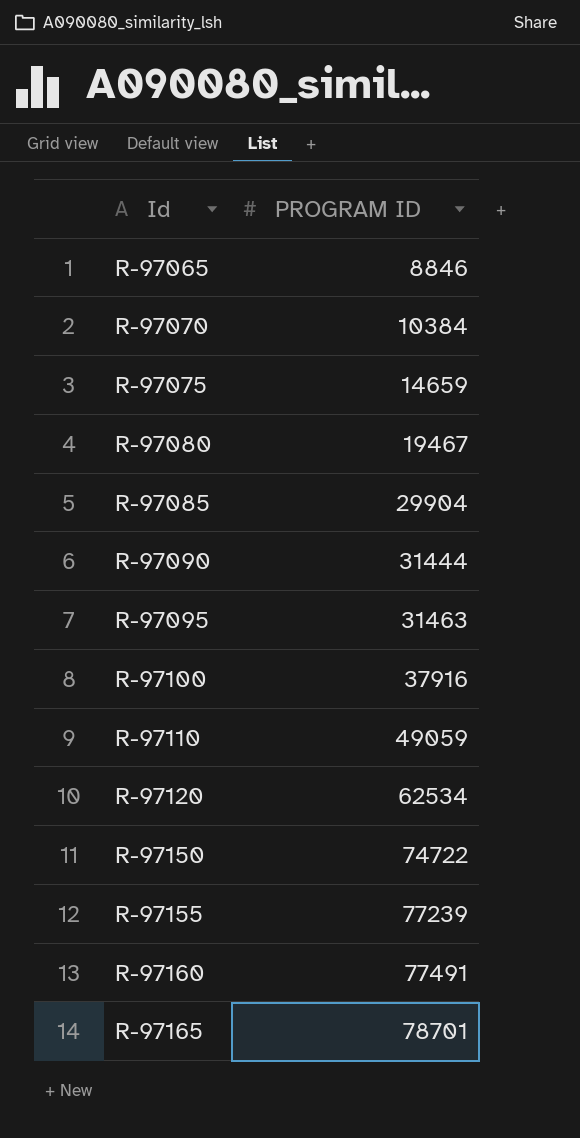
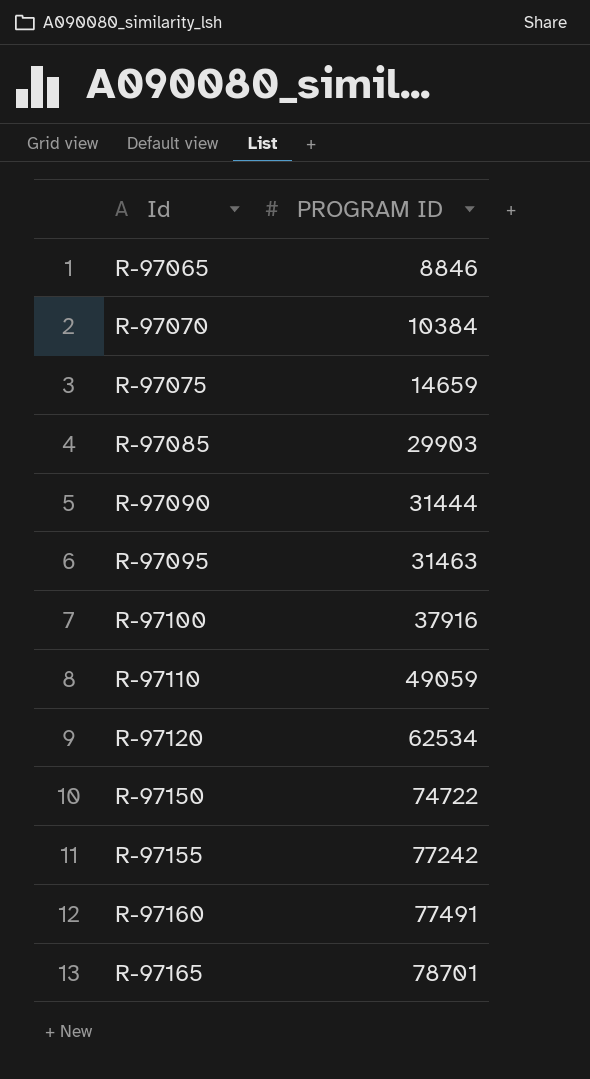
row R-97080: 19467 -> none
R-97085 | PROGRAM ID: 29904 -> 29903
R-97155 | PROGRAM ID: 77239 -> 77242

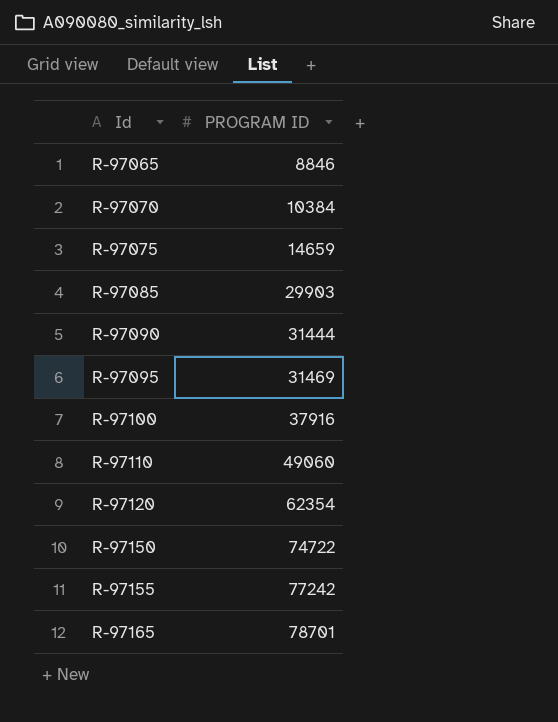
row R-97160: 77491 -> none
R-97095 | PROGRAM ID: 31463 -> 31469
R-97110 | PROGRAM ID: 49059 -> 49060
R-97120 | PROGRAM ID: 62534 -> 62354

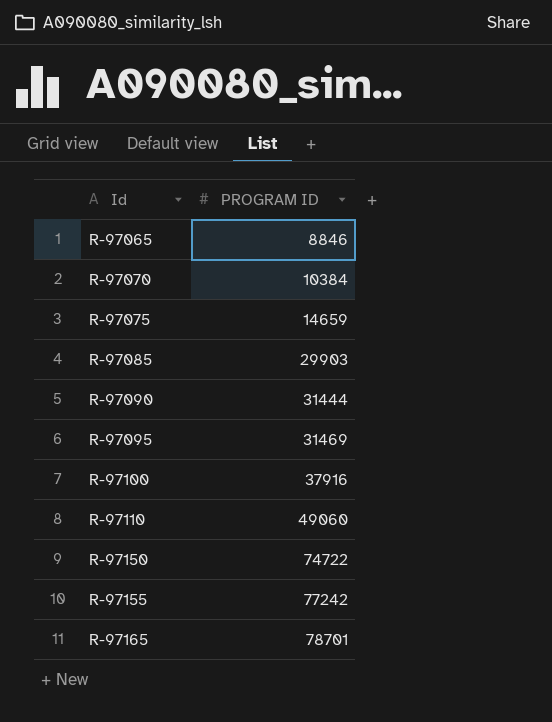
row R-97120: 62354 -> none

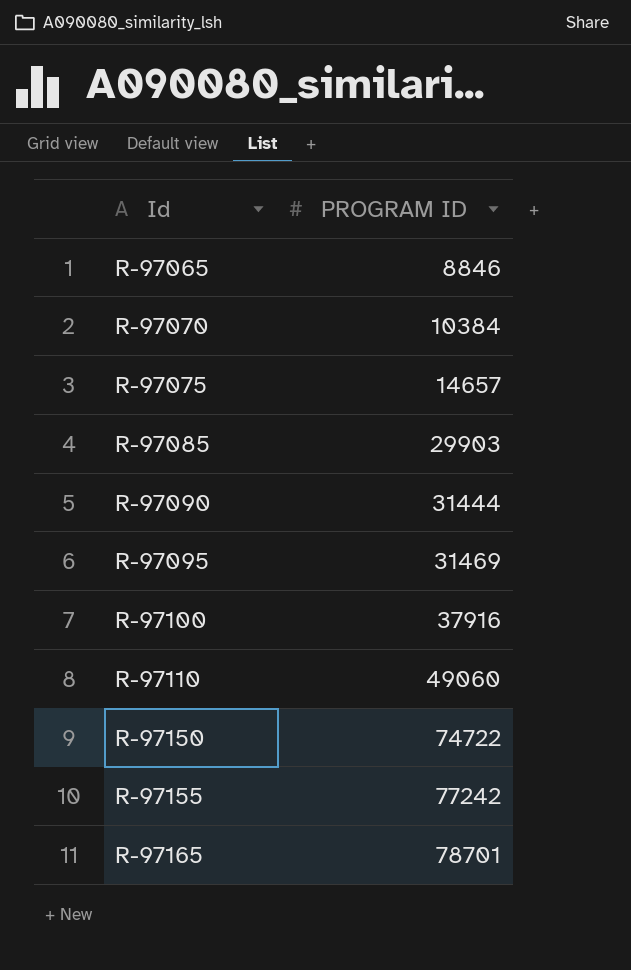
R-97075 | PROGRAM ID: 14659 -> 14657

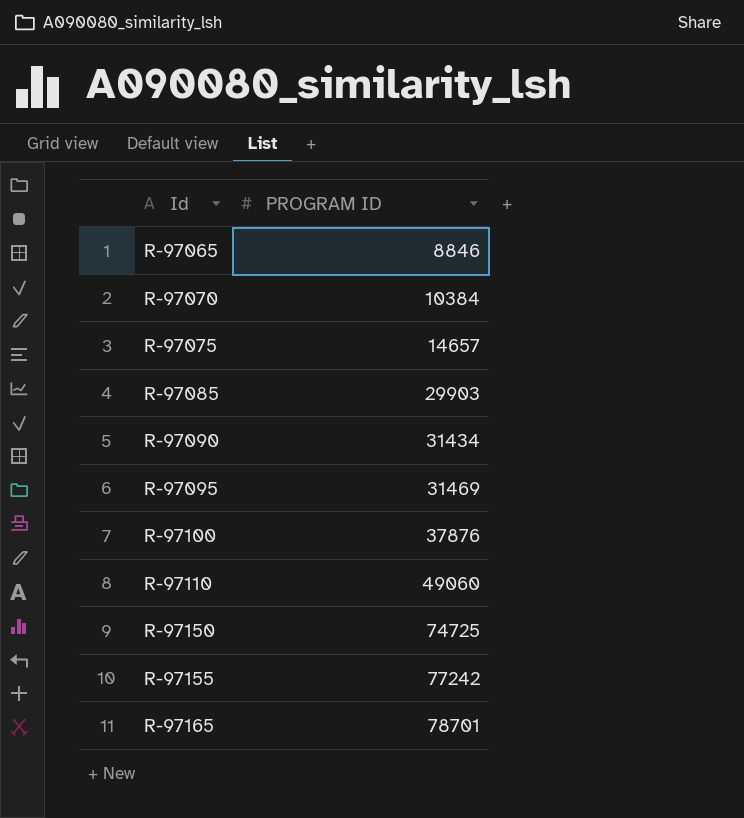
R-97090 | PROGRAM ID: 31444 -> 31434
R-97100 | PROGRAM ID: 37916 -> 37876
R-97150 | PROGRAM ID: 74722 -> 74725

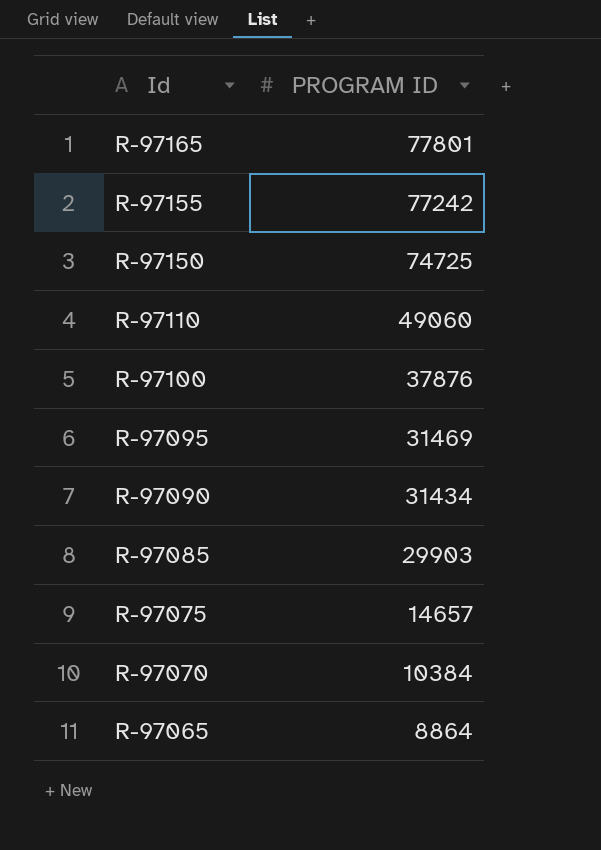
row order: Id ascending -> Id descending
R-97165 | PROGRAM ID: 78701 -> 77801
R-97065 | PROGRAM ID: 8846 -> 8864

